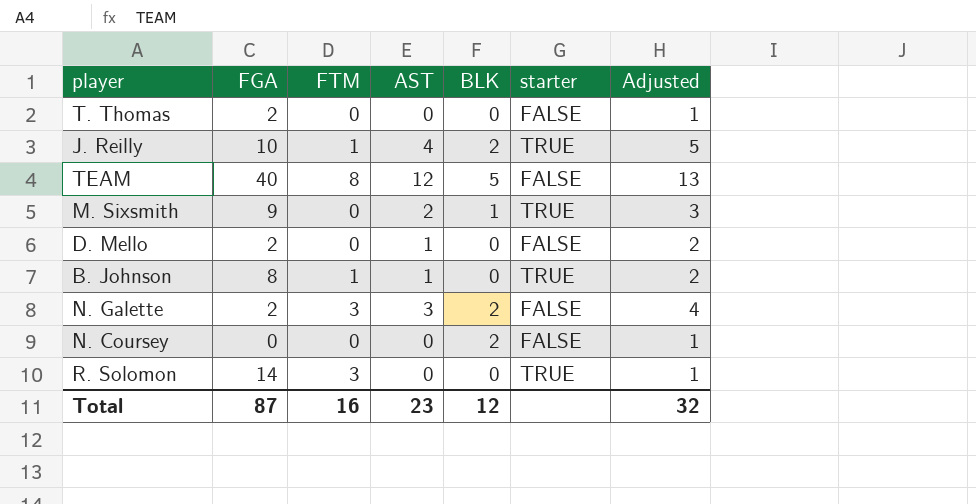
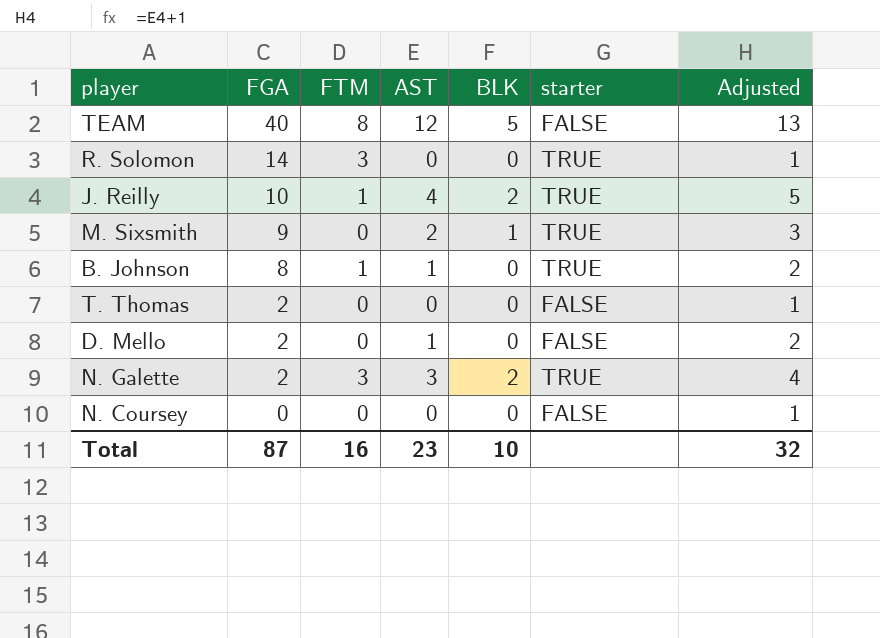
row order: none -> FGA descending
N. Galette | starter: FALSE -> TRUE
N. Coursey | BLK: 2 -> 0
Total | BLK: 12 -> 10

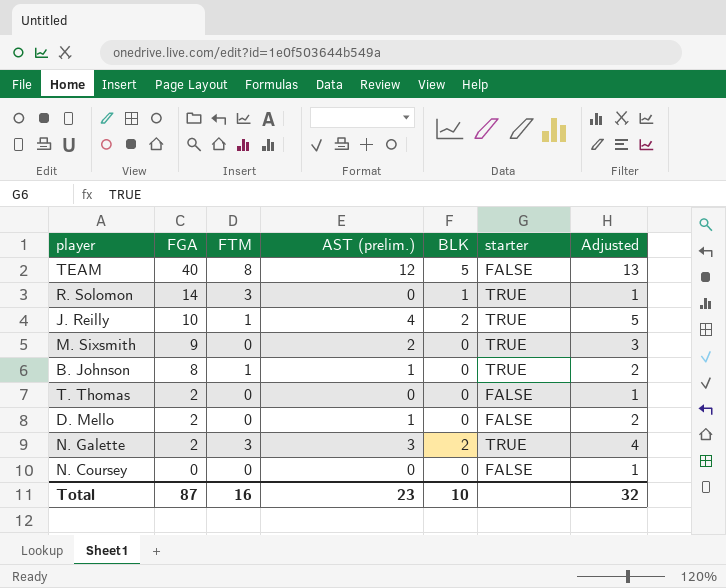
column name: AST -> AST (prelim.)
R. Solomon | BLK: 0 -> 1
M. Sixsmith | BLK: 1 -> 0

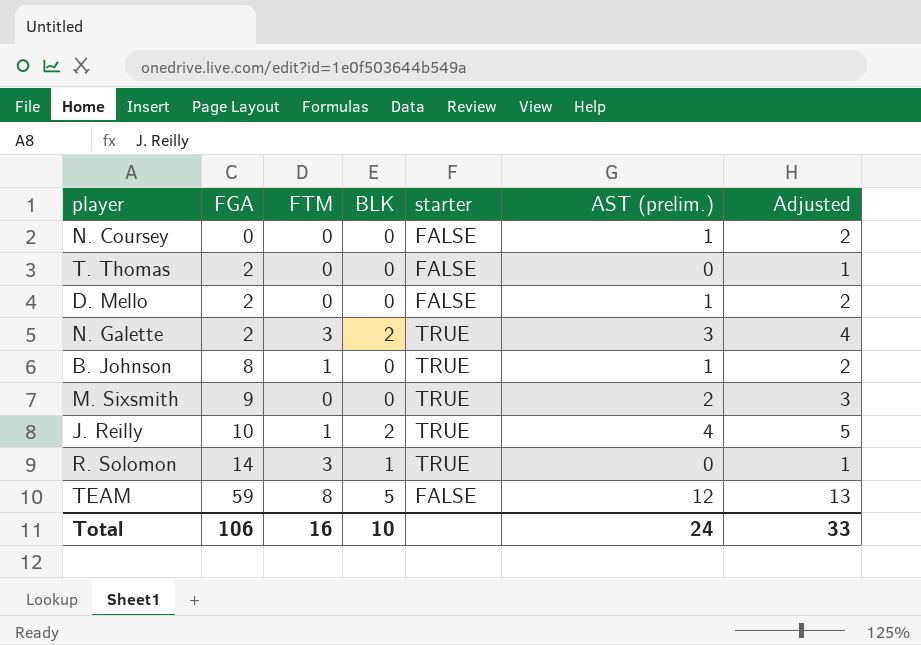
row order: FGA descending -> FGA ascending
column AST (prelim.) | position: 4 -> 6
N. Coursey | AST (prelim.): 0 -> 1
N. Coursey | Adjusted: 1 -> 2
TEAM | FGA: 40 -> 59
Total | FGA: 87 -> 106
Total | AST (prelim.): 23 -> 24
Total | Adjusted: 32 -> 33

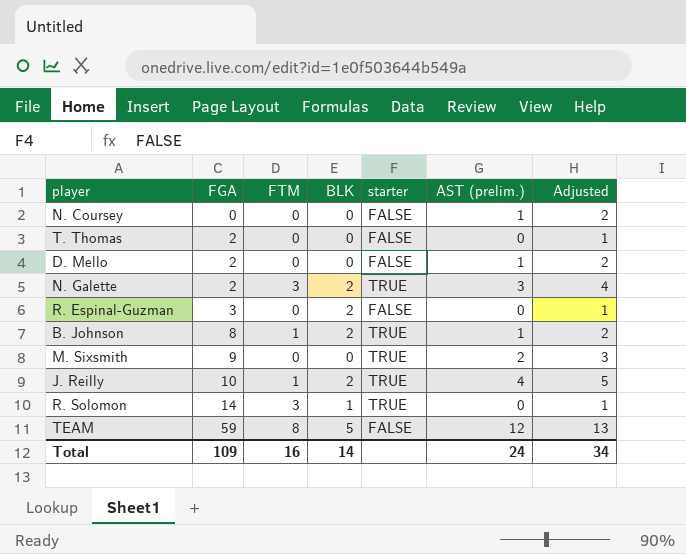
row R. Espinal-Guzman: none -> 3 | 0 | 2 | FALSE | 0 | 1
B. Johnson | BLK: 0 -> 2
Total | FGA: 106 -> 109
Total | BLK: 10 -> 14
Total | Adjusted: 33 -> 34

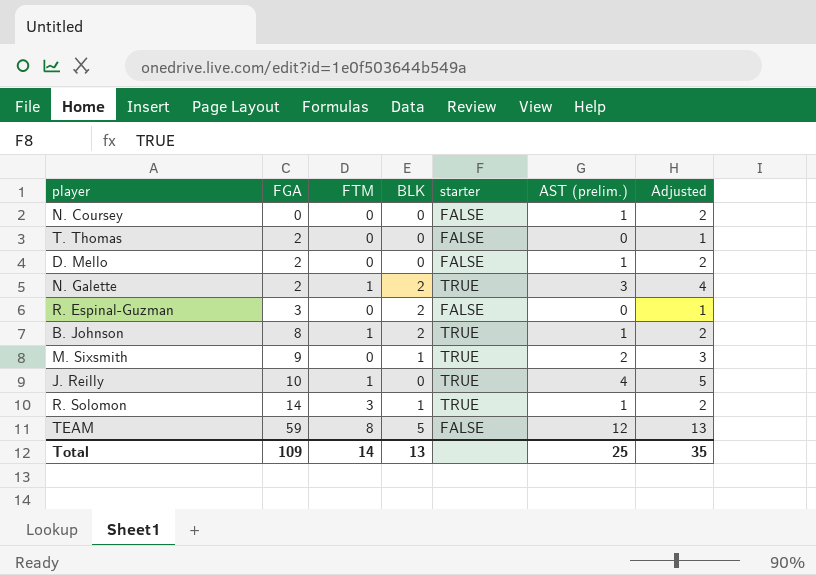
N. Galette | FTM: 3 -> 1
M. Sixsmith | BLK: 0 -> 1
J. Reilly | BLK: 2 -> 0
R. Solomon | AST (prelim.): 0 -> 1
R. Solomon | Adjusted: 1 -> 2
Total | FTM: 16 -> 14
Total | BLK: 14 -> 13
Total | AST (prelim.): 24 -> 25
Total | Adjusted: 34 -> 35

